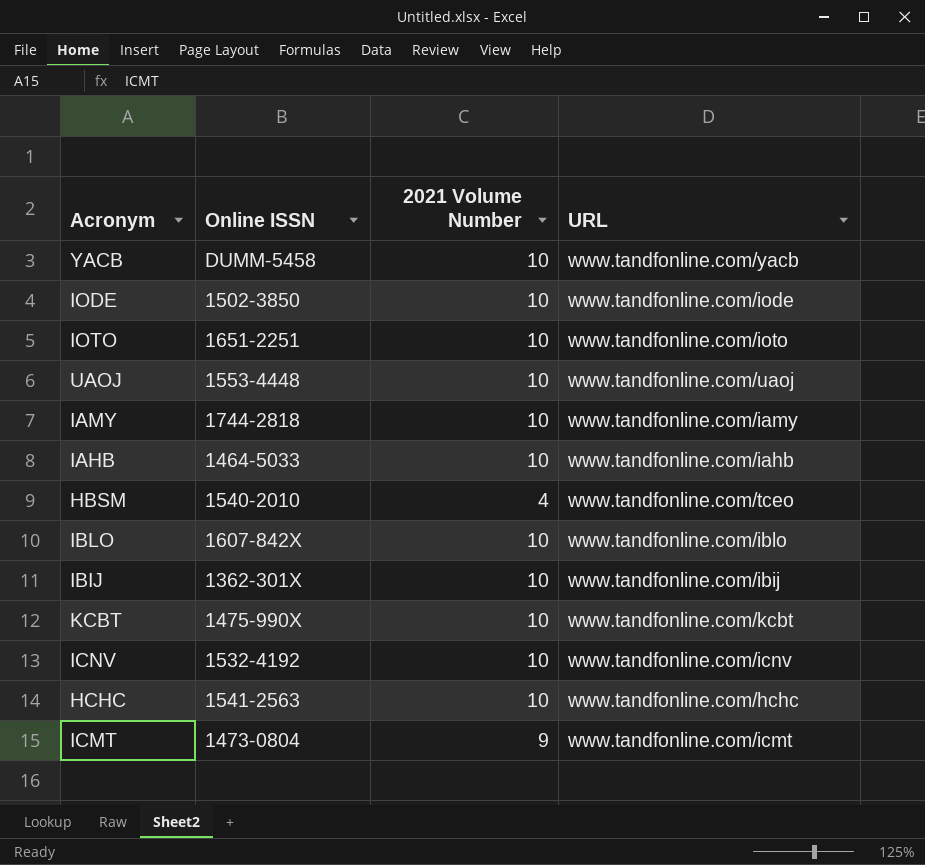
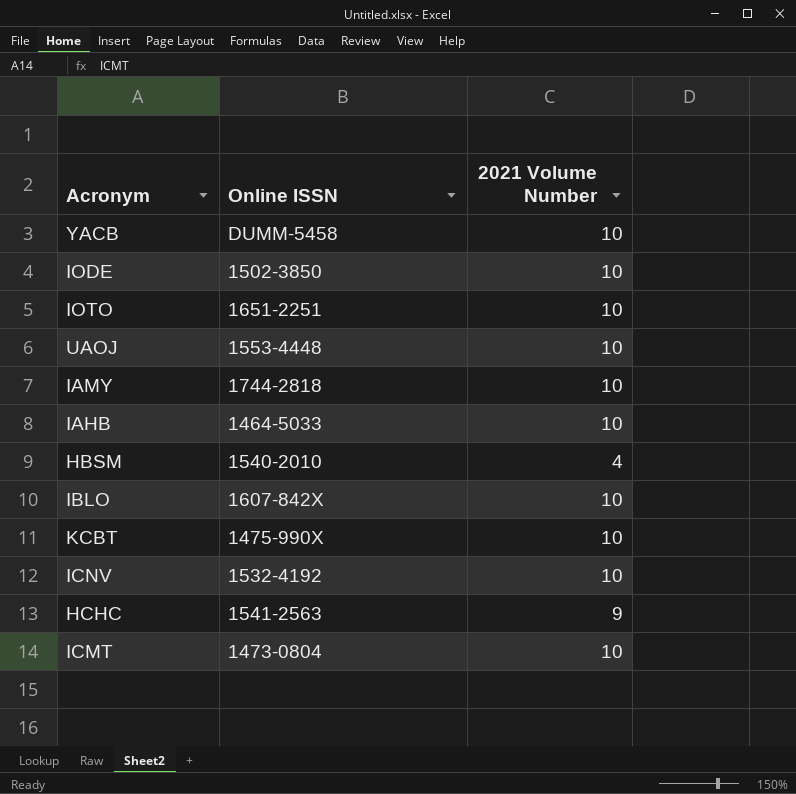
column URL | position: 4 -> none
row IBIJ: 1362-301X | 10 | www.tandfonline.com/ibij -> none
HCHC | 2021 Volume Number: 10 -> 9
ICMT | 2021 Volume Number: 9 -> 10

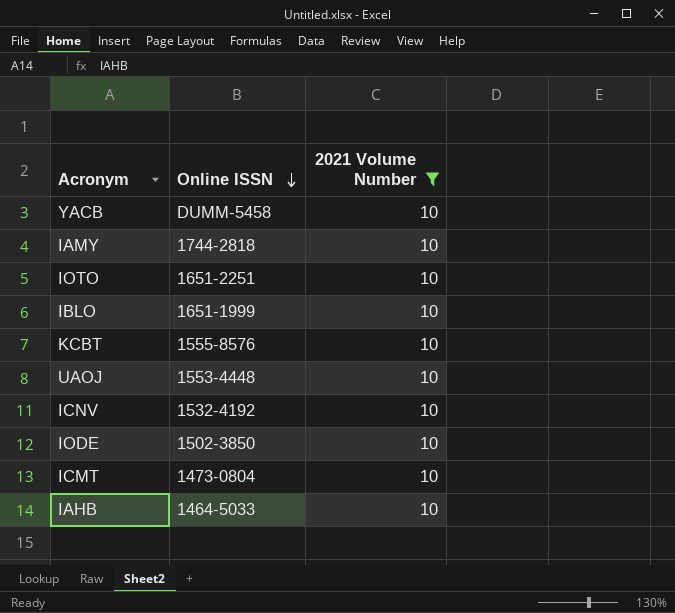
filter: none -> 2021 Volume Number = 10
row order: none -> Online ISSN descending
IBLO | Online ISSN: 1607-842X -> 1651-1999
KCBT | Online ISSN: 1475-990X -> 1555-8576

